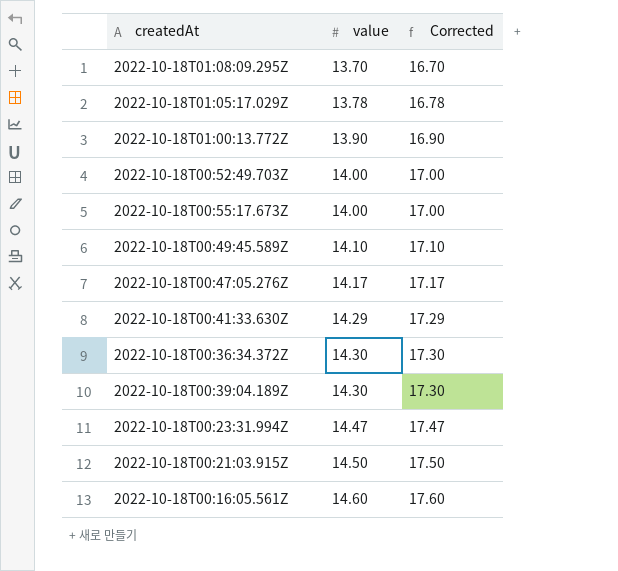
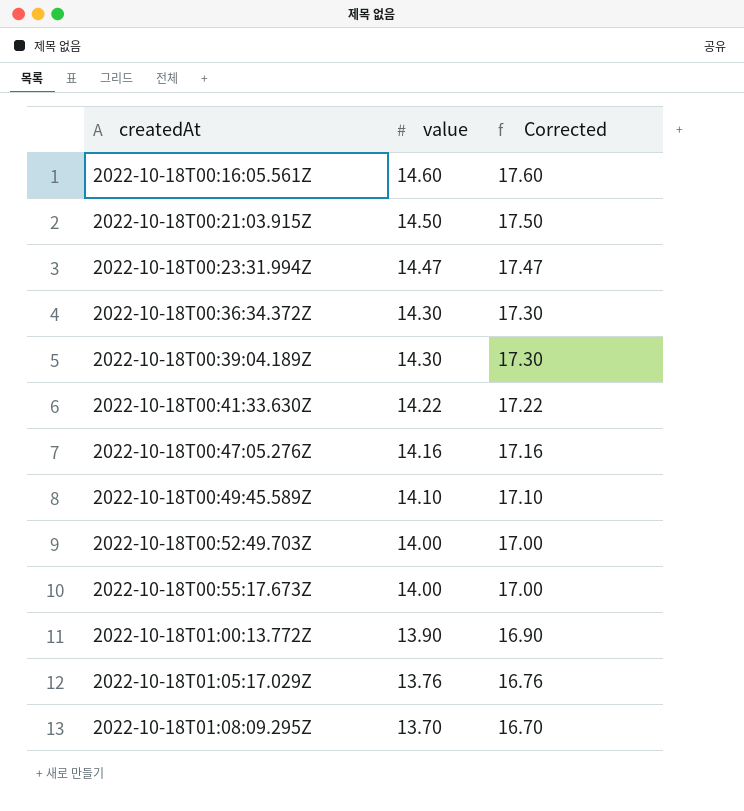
row order: value ascending -> createdAt ascending
2022-10-18T00:41:33.630Z | value: 14.29 -> 14.22
2022-10-18T00:41:33.630Z | Corrected: 17.29 -> 17.22
2022-10-18T00:47:05.276Z | value: 14.17 -> 14.16
2022-10-18T00:47:05.276Z | Corrected: 17.17 -> 17.16
2022-10-18T01:05:17.029Z | value: 13.78 -> 13.76
2022-10-18T01:05:17.029Z | Corrected: 16.78 -> 16.76

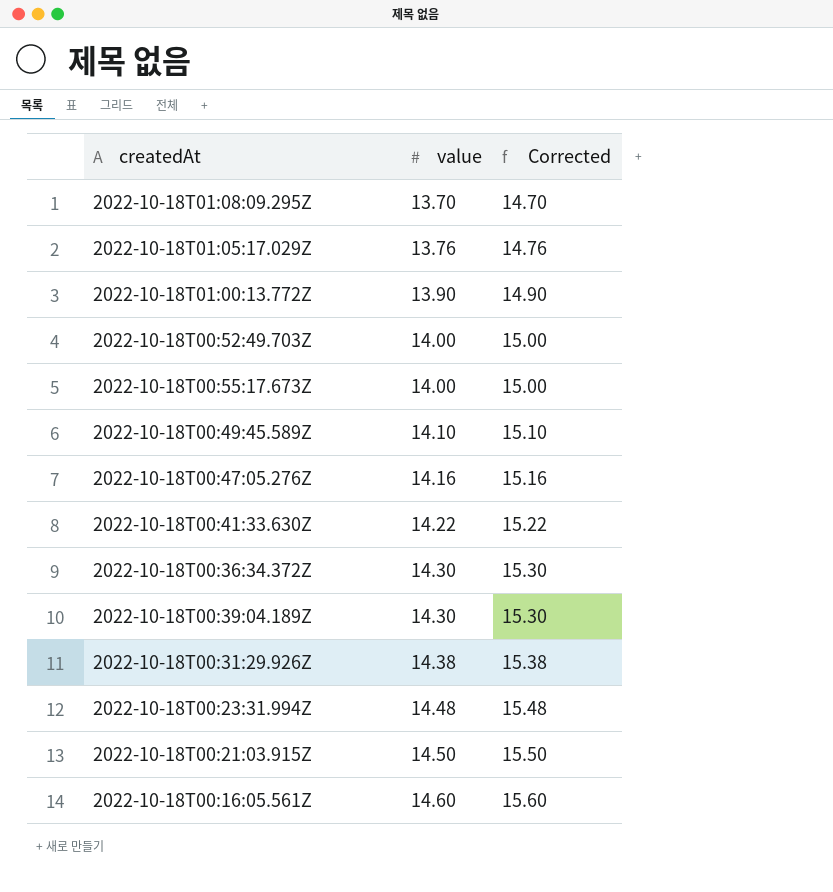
row order: createdAt ascending -> value ascending
column Corrected | formula: [value] + 3 -> [value] + 1
row 2022-10-18T00:31:29.926Z: none -> 14.38 | 15.38
2022-10-18T00:23:31.994Z | value: 14.47 -> 14.48

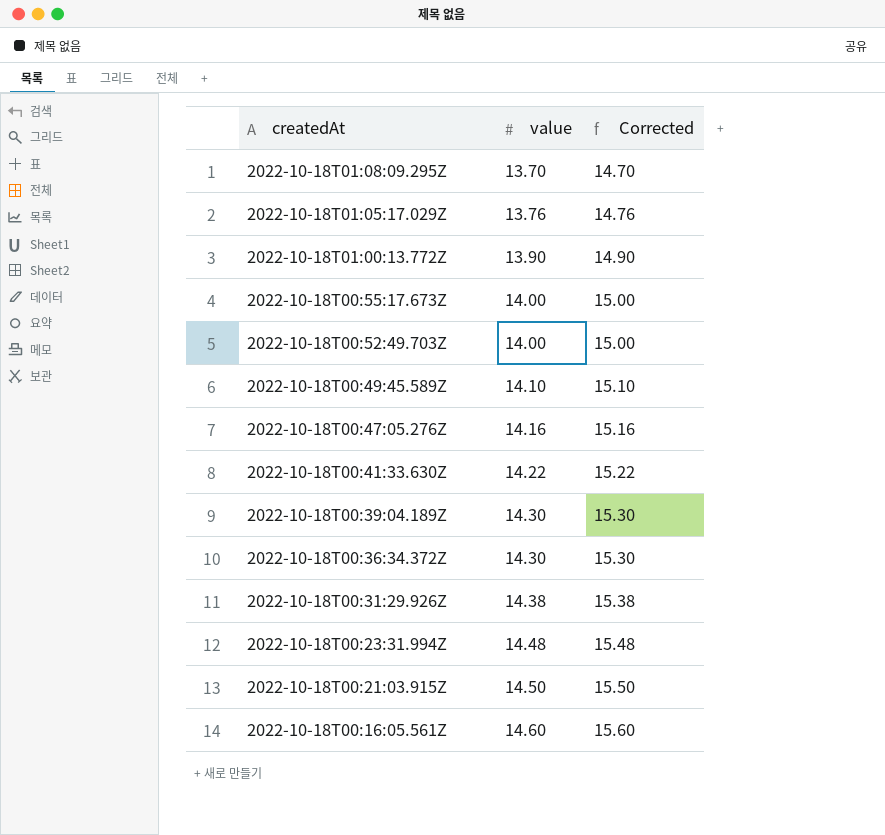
row order: value ascending -> createdAt descending

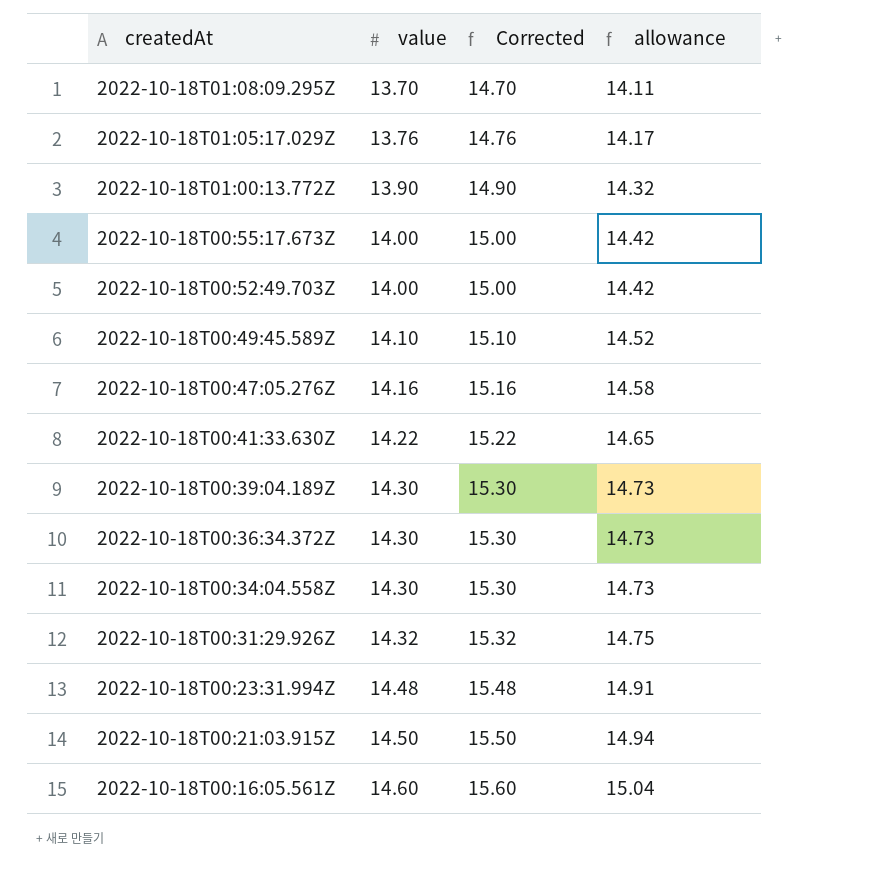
column allowance | formula: none -> [value] * 1.03
row 2022-10-18T00:34:04.558Z: none -> 14.30 | 15.30 | 14.73
2022-10-18T00:31:29.926Z | value: 14.38 -> 14.32
2022-10-18T00:31:29.926Z | Corrected: 15.38 -> 15.32

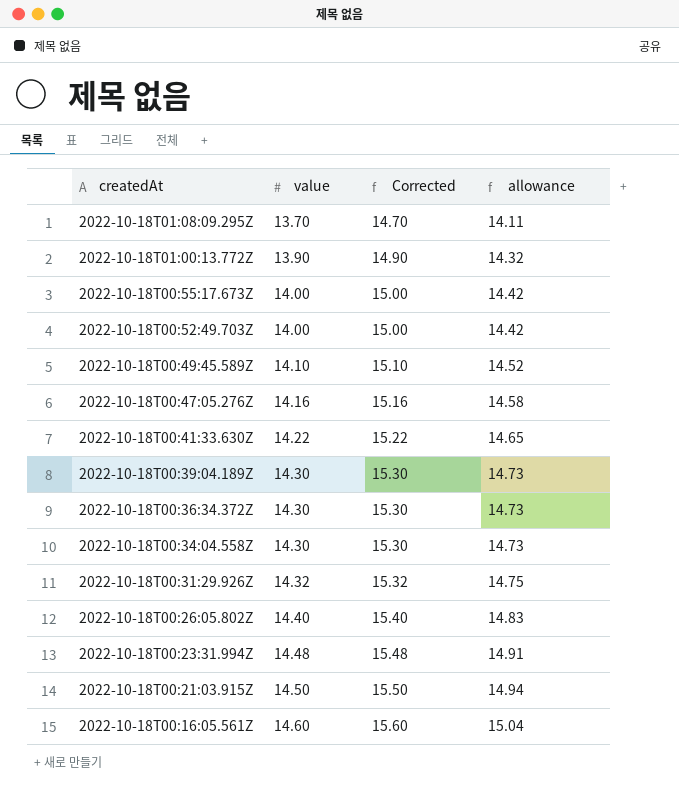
row 2022-10-18T01:05:17.029Z: 13.76 | 14.76 | 14.17 -> none
row 2022-10-18T00:26:05.802Z: none -> 14.40 | 15.40 | 14.83

